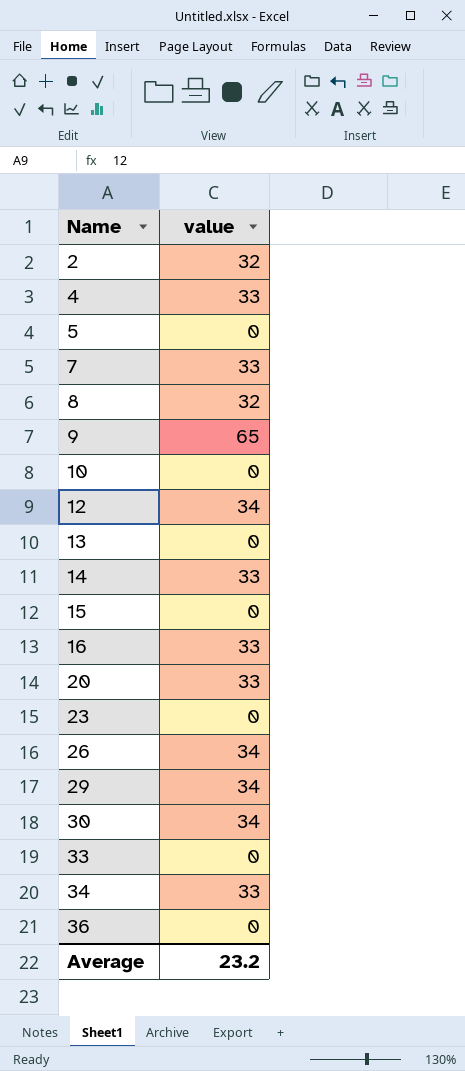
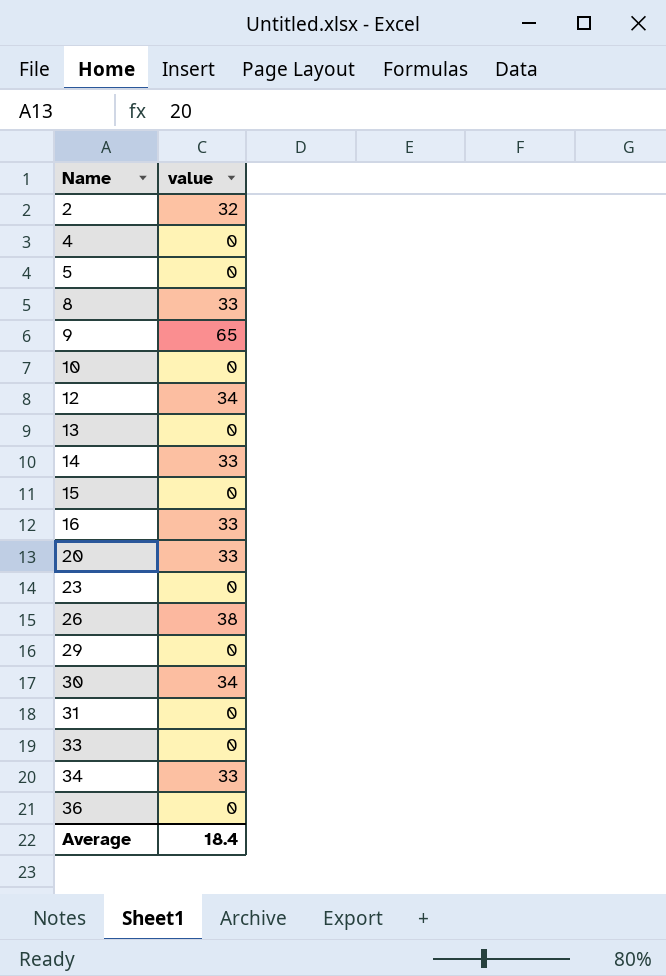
row 7: 33 -> none
4 | value: 33 -> 0
8 | value: 32 -> 33
26 | value: 34 -> 38
29 | value: 34 -> 0
row 31: none -> 0
Average | value: 23.2 -> 18.4

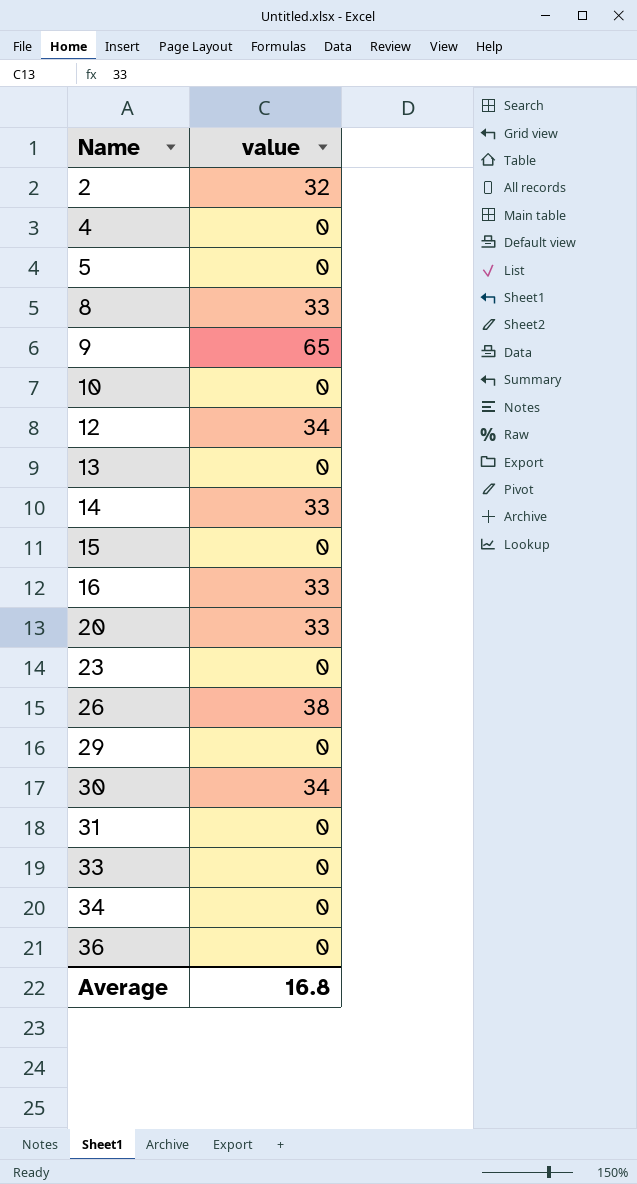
34 | value: 33 -> 0
Average | value: 18.4 -> 16.8

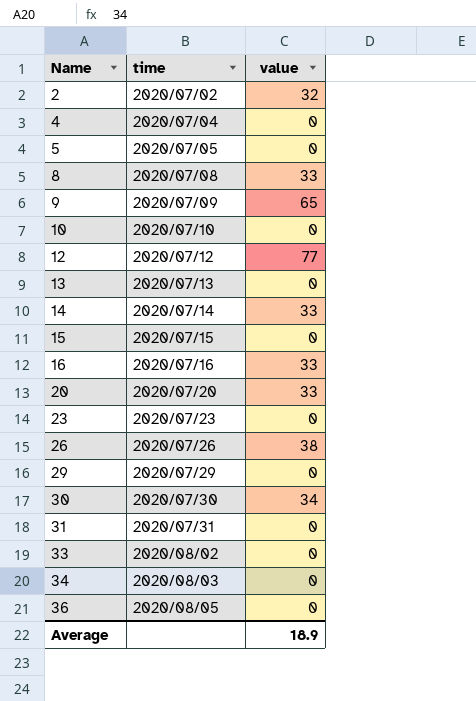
column time | position: none -> 2
12 | value: 34 -> 77
Average | value: 16.8 -> 18.9

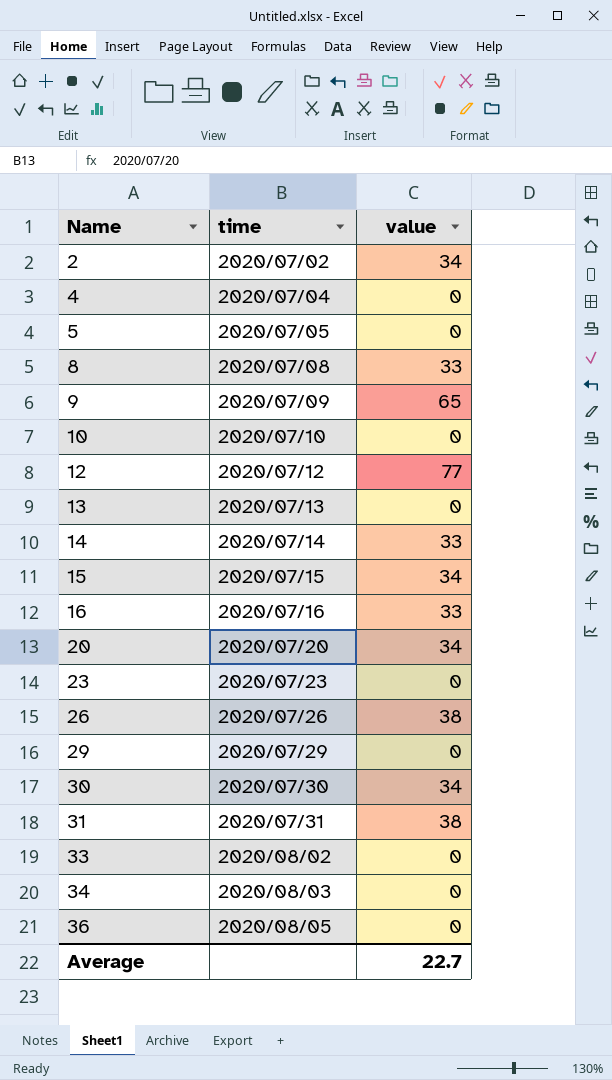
2 | value: 32 -> 34
15 | value: 0 -> 34
20 | value: 33 -> 34
31 | value: 0 -> 38
Average | value: 18.9 -> 22.7

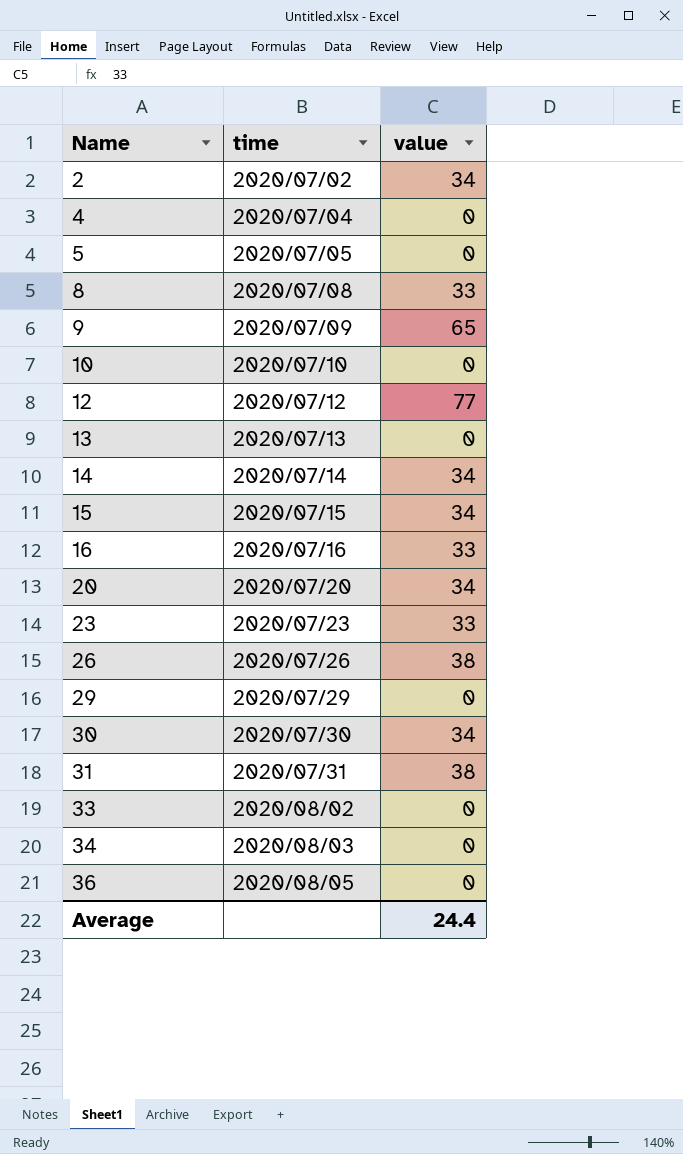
14 | value: 33 -> 34
23 | value: 0 -> 33
Average | value: 22.7 -> 24.4

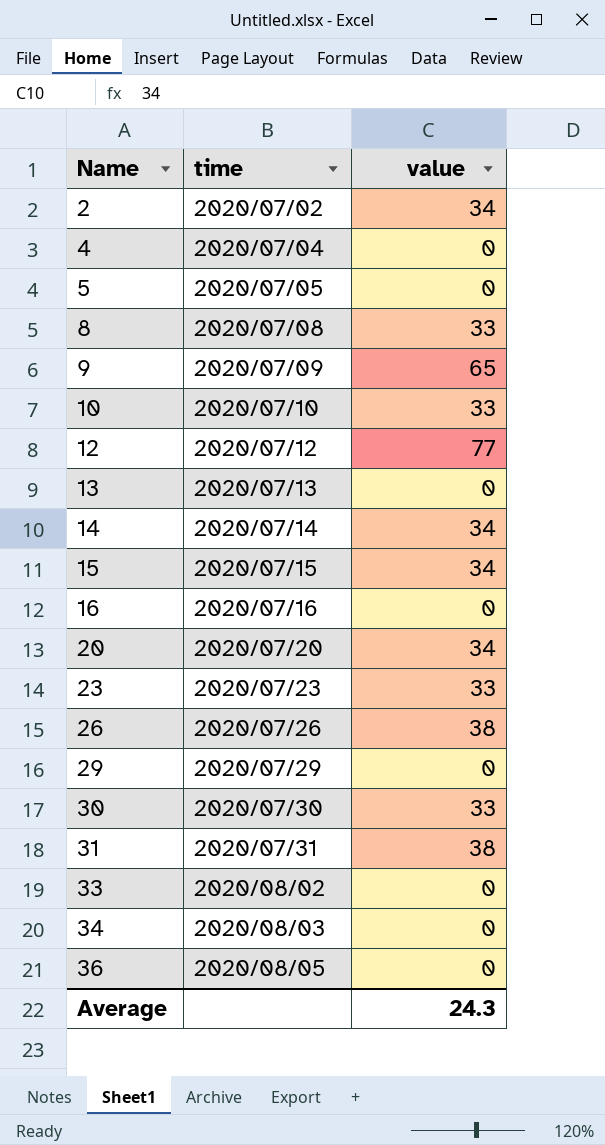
10 | value: 0 -> 33
16 | value: 33 -> 0
30 | value: 34 -> 33
Average | value: 24.4 -> 24.3

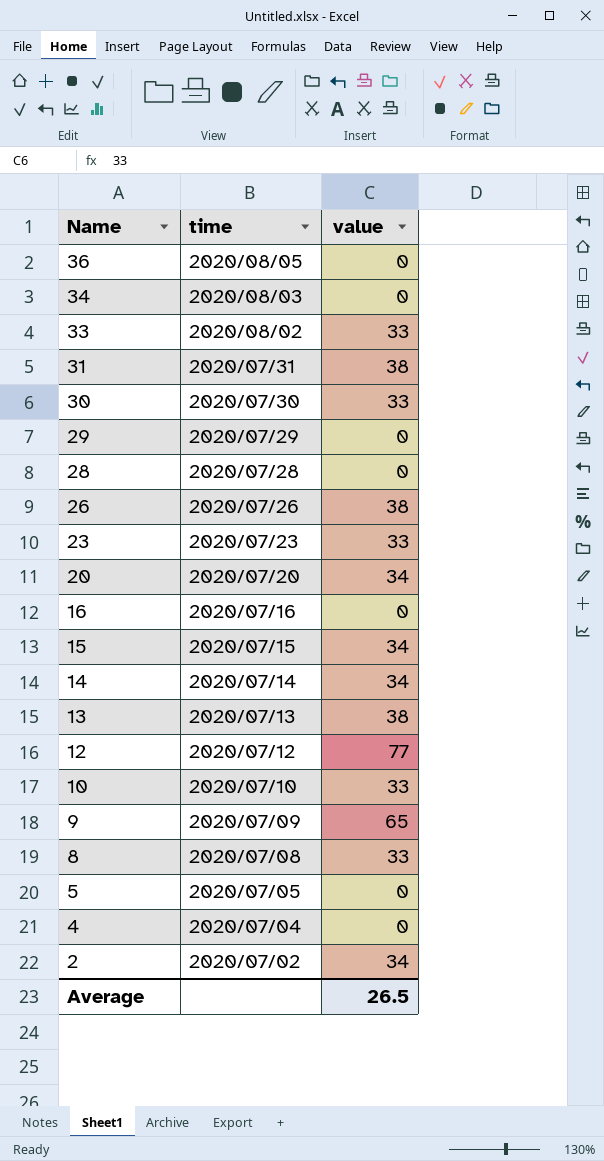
row order: Name ascending -> Name descending
33 | value: 0 -> 33
row 28: none -> 2020/07/28 | 0
13 | value: 0 -> 38
Average | value: 24.3 -> 26.5

